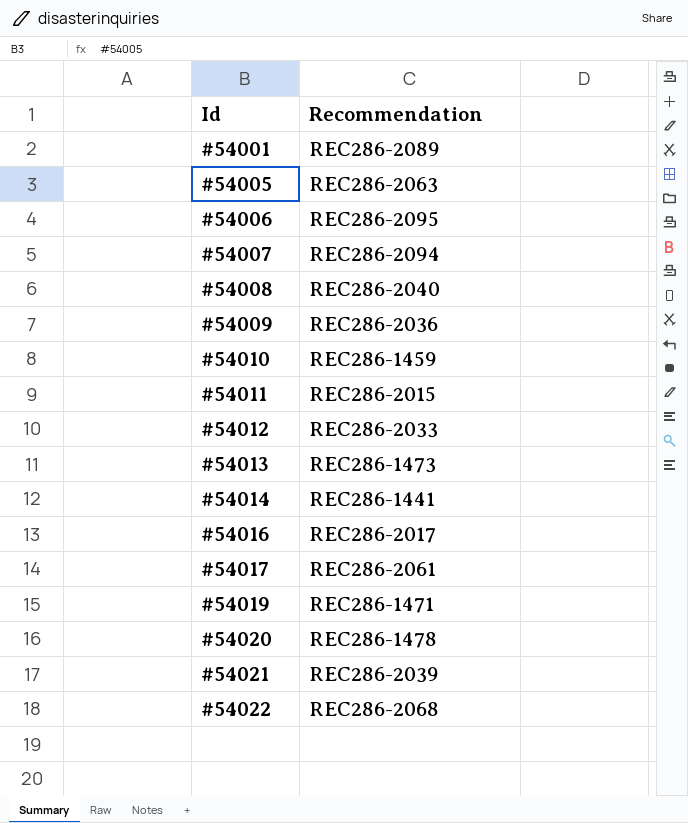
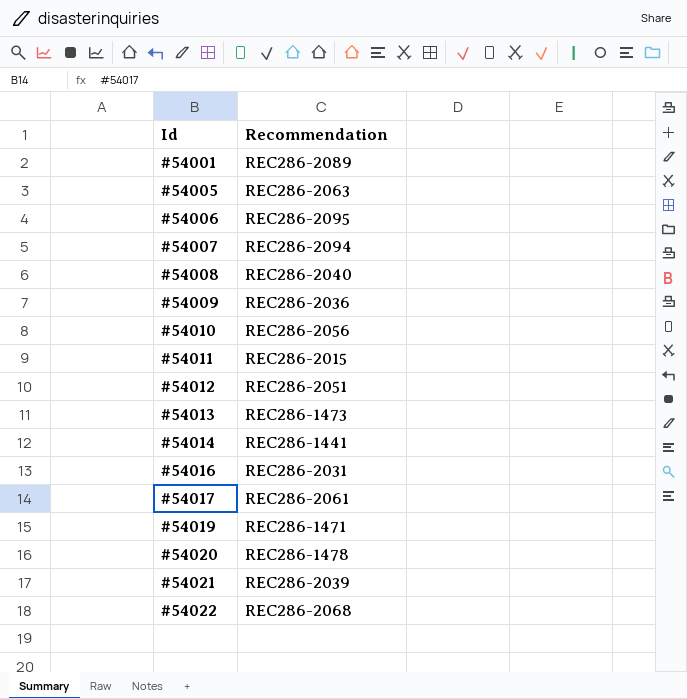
#54010 | Recommendation: REC286-1459 -> REC286-2056
#54012 | Recommendation: REC286-2033 -> REC286-2051
#54016 | Recommendation: REC286-2017 -> REC286-2031

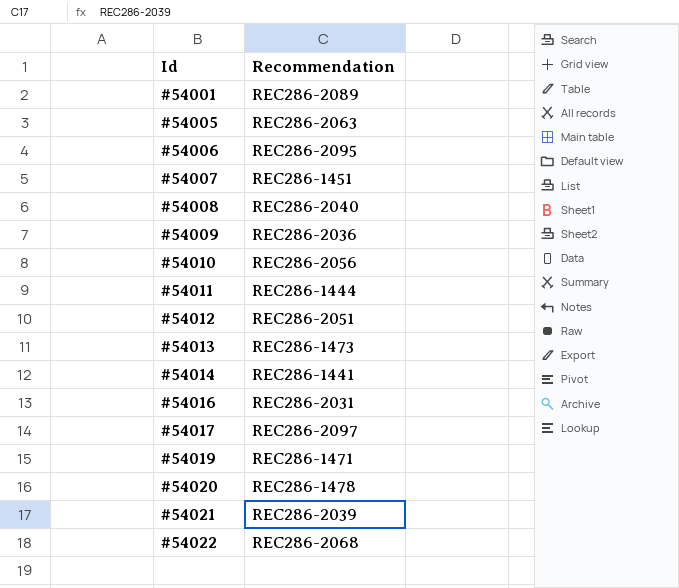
#54007 | Recommendation: REC286-2094 -> REC286-1451
#54011 | Recommendation: REC286-2015 -> REC286-1444
#54017 | Recommendation: REC286-2061 -> REC286-2097

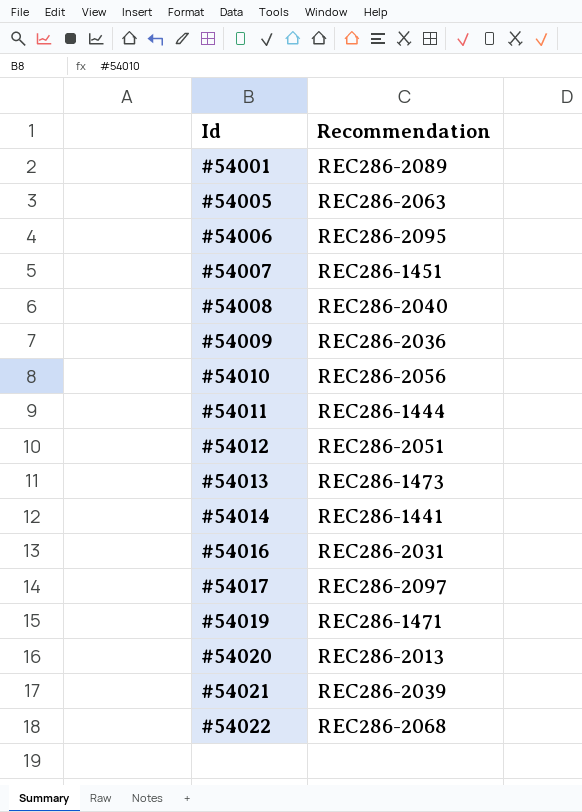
#54020 | Recommendation: REC286-1478 -> REC286-2013

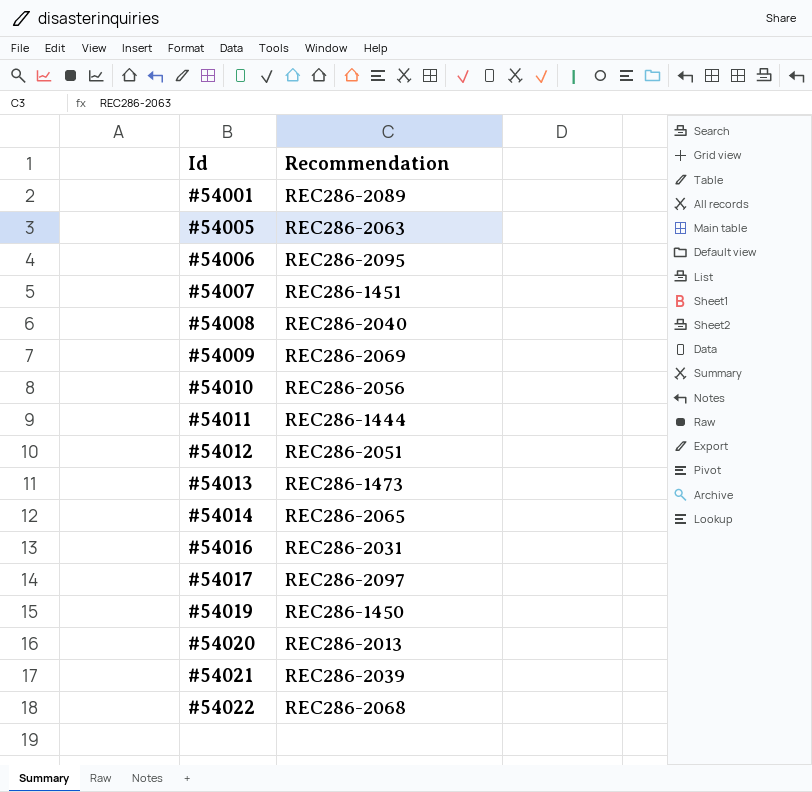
#54009 | Recommendation: REC286-2036 -> REC286-2069
#54014 | Recommendation: REC286-1441 -> REC286-2065
#54019 | Recommendation: REC286-1471 -> REC286-1450

